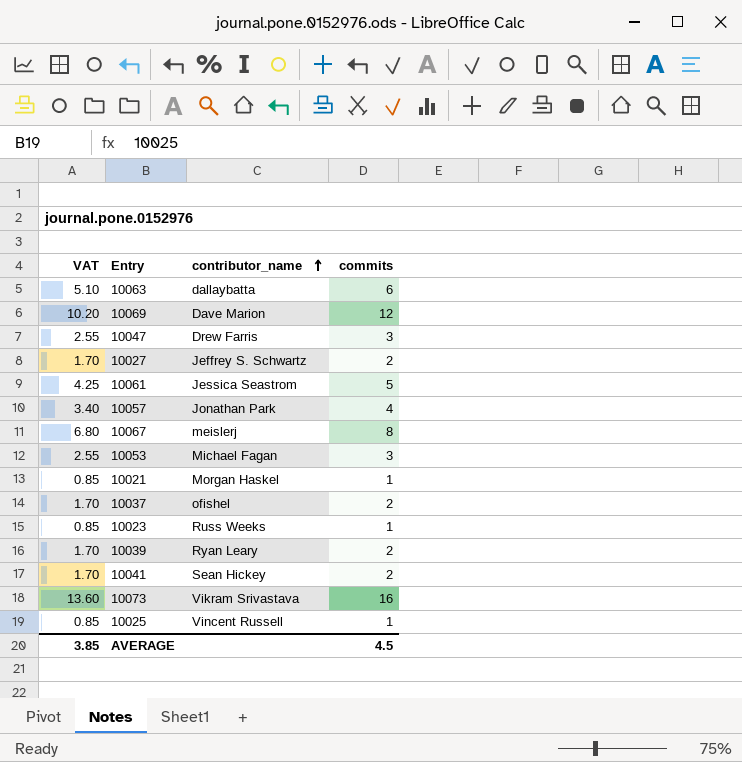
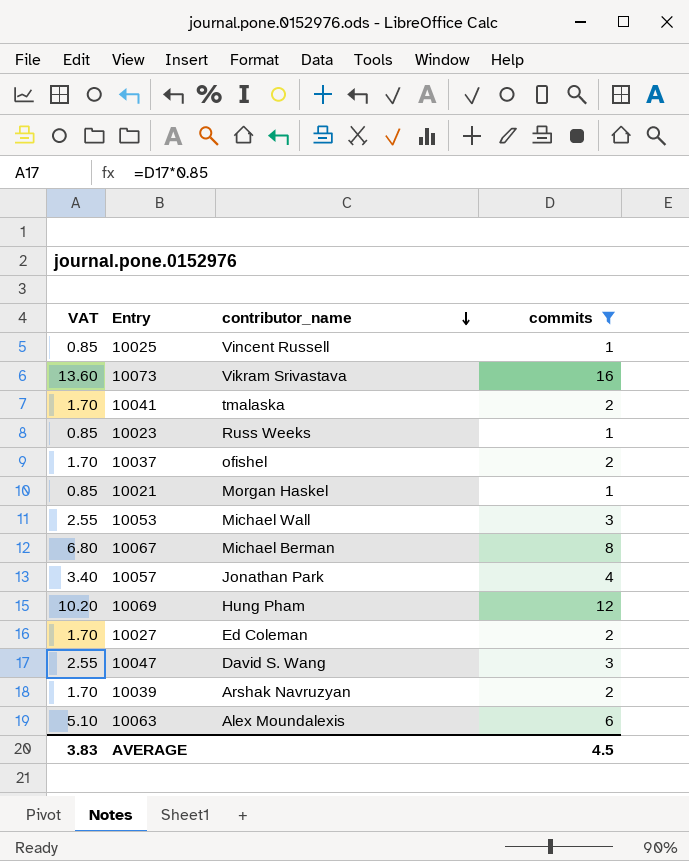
filter: none -> commits != 5
row order: contributor_name ascending -> contributor_name descending
10041 | contributor_name: Sean Hickey -> tmalaska
10053 | contributor_name: Michael Fagan -> Michael Wall
10067 | contributor_name: meislerj -> Michael Berman
10069 | contributor_name: Dave Marion -> Hung Pham
10027 | contributor_name: Jeffrey S. Schwartz -> Ed Coleman
10047 | contributor_name: Drew Farris -> David S. Wang
10039 | contributor_name: Ryan Leary -> Arshak Navruzyan
10063 | contributor_name: dallaybatta -> Alex Moundalexis
AVERAGE | VAT: 3.85 -> 3.83

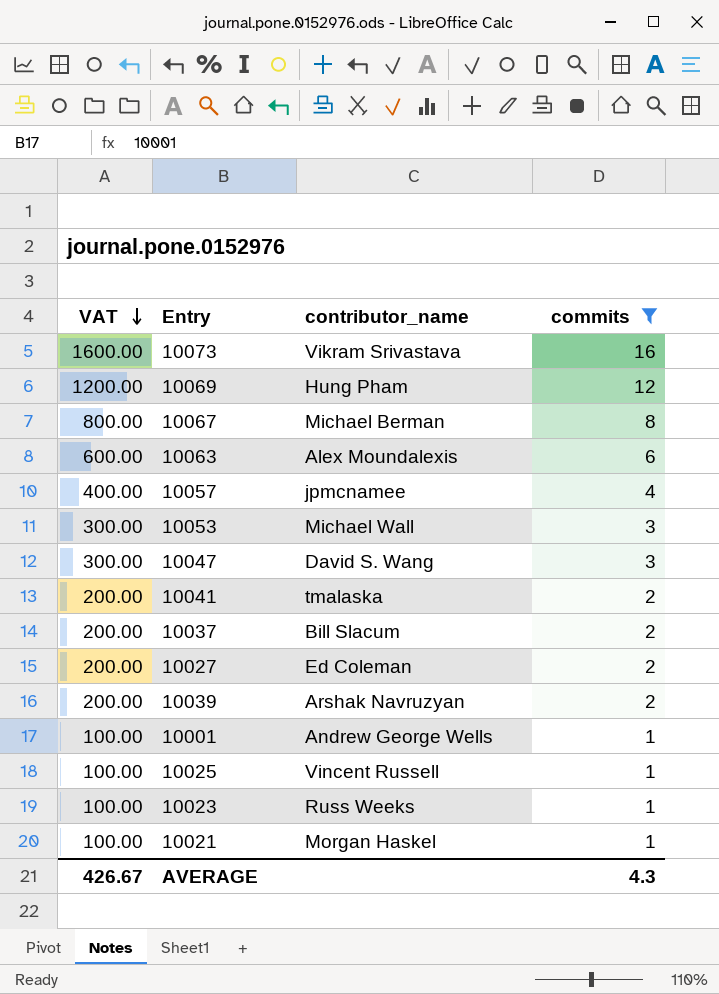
row order: contributor_name descending -> VAT descending
column VAT | formula: [commits] * 0.85 -> [commits] * 100
10057 | contributor_name: Jonathan Park -> jpmcnamee
10037 | contributor_name: ofishel -> Bill Slacum
row 10001: none -> 100.00 | Andrew George Wells | 1
AVERAGE | VAT: 3.83 -> 426.67
AVERAGE | commits: 4.5 -> 4.3

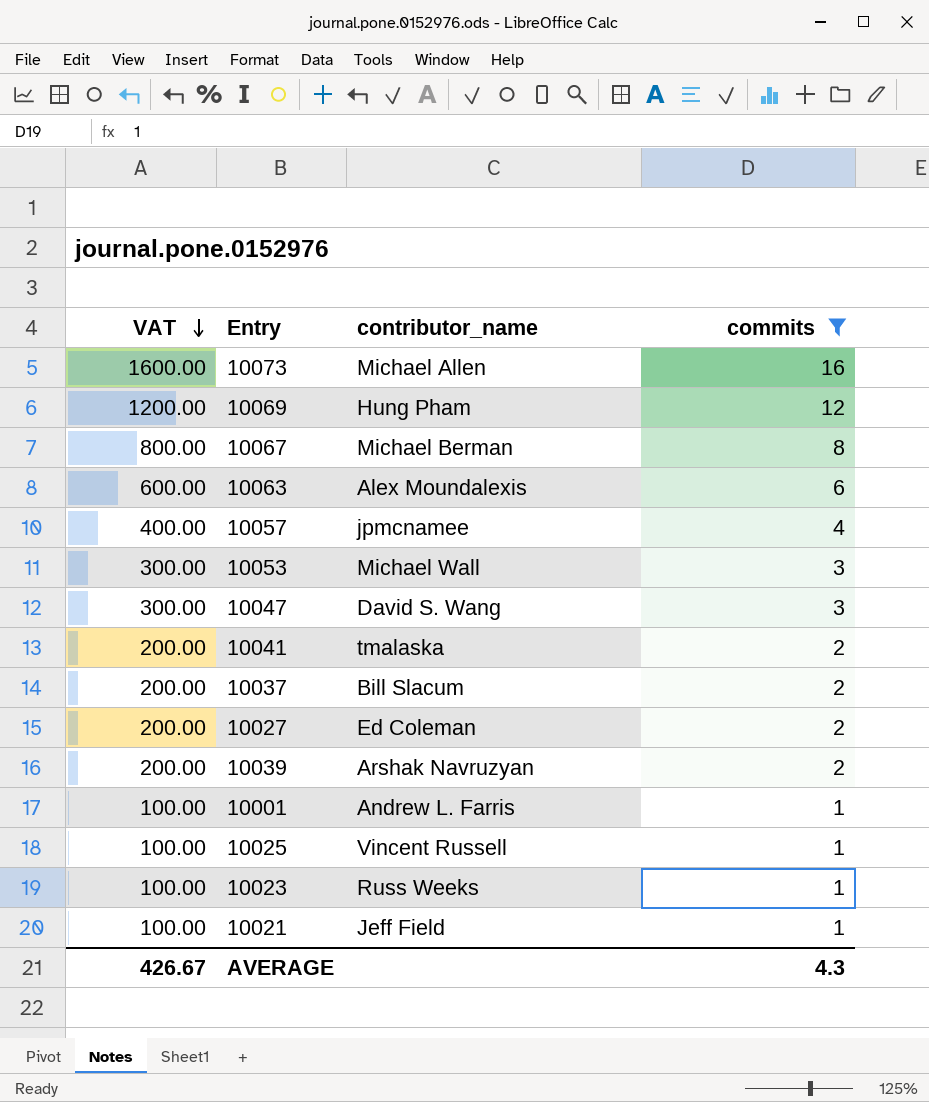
10073 | contributor_name: Vikram Srivastava -> Michael Allen
10001 | contributor_name: Andrew George Wells -> Andrew L. Farris
10021 | contributor_name: Morgan Haskel -> Jeff Field

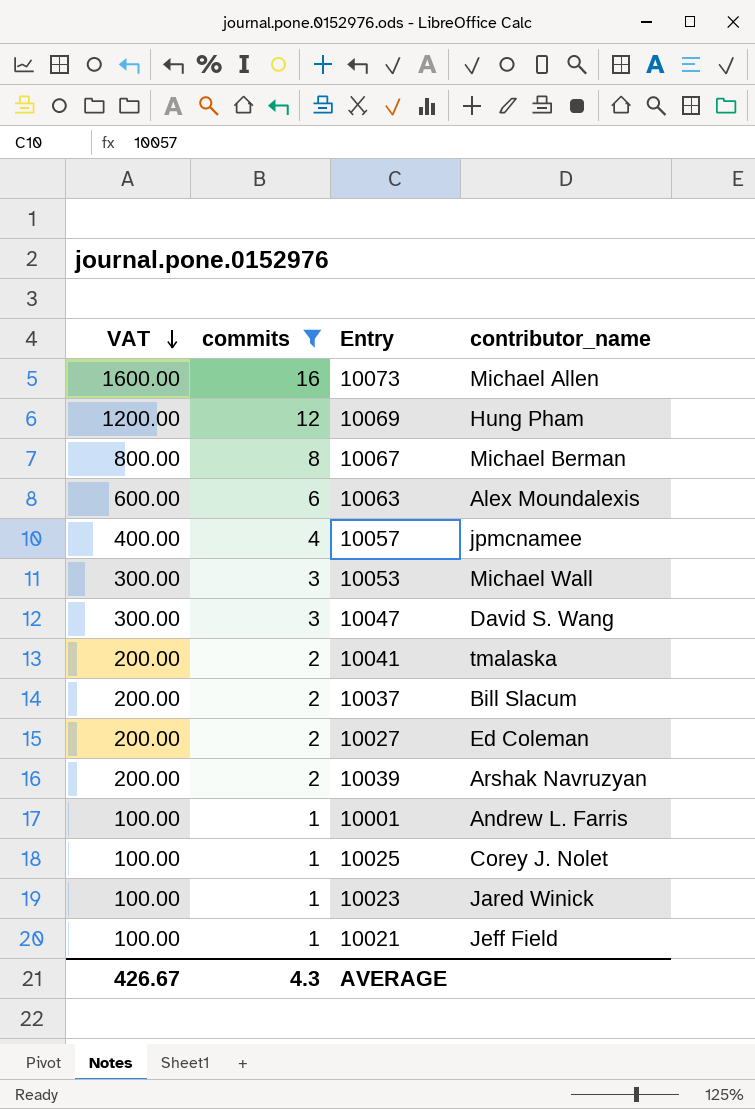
column commits | position: 4 -> 2
10025 | contributor_name: Vincent Russell -> Corey J. Nolet
10023 | contributor_name: Russ Weeks -> Jared Winick

